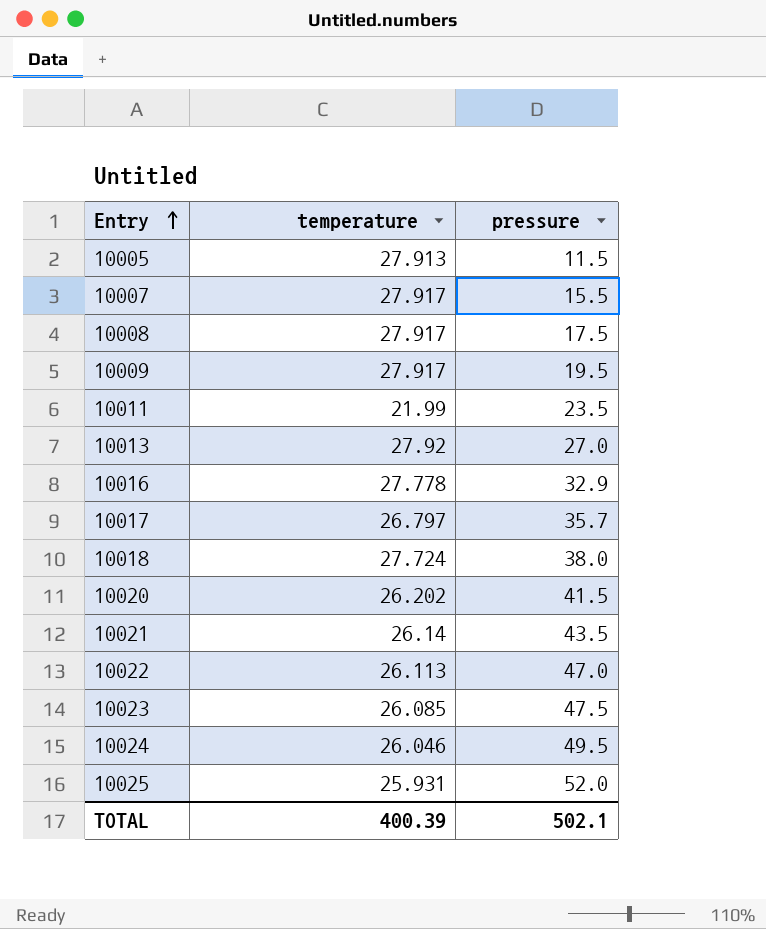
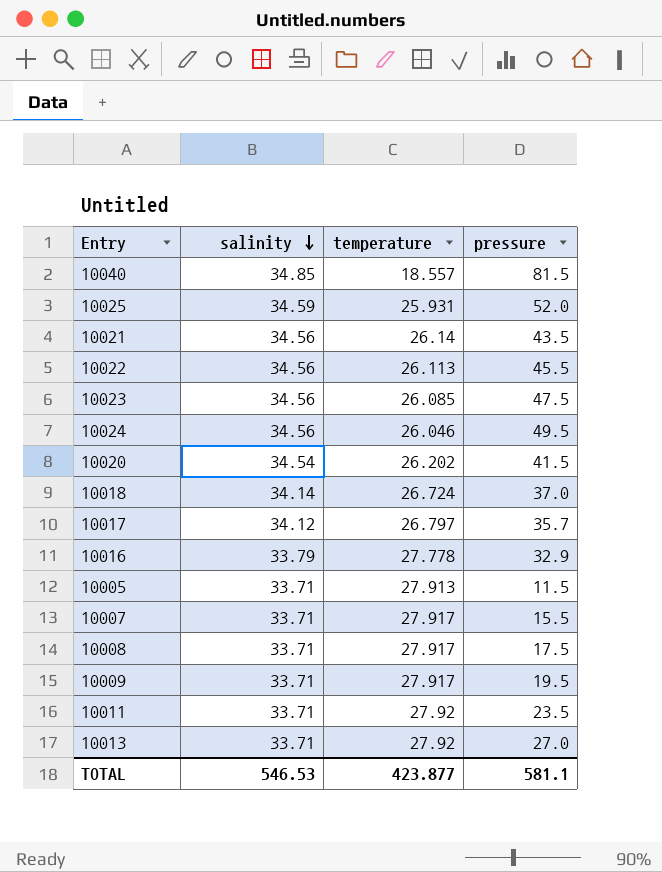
row order: Entry ascending -> salinity descending
column salinity | position: none -> 2
row 10040: none -> 34.85 | 18.557 | 81.5
10022 | pressure: 47.0 -> 45.5
10018 | temperature: 27.724 -> 26.724
10018 | pressure: 38.0 -> 37.0
10011 | temperature: 21.99 -> 27.92
TOTAL | temperature: 400.39 -> 423.877
TOTAL | pressure: 502.1 -> 581.1

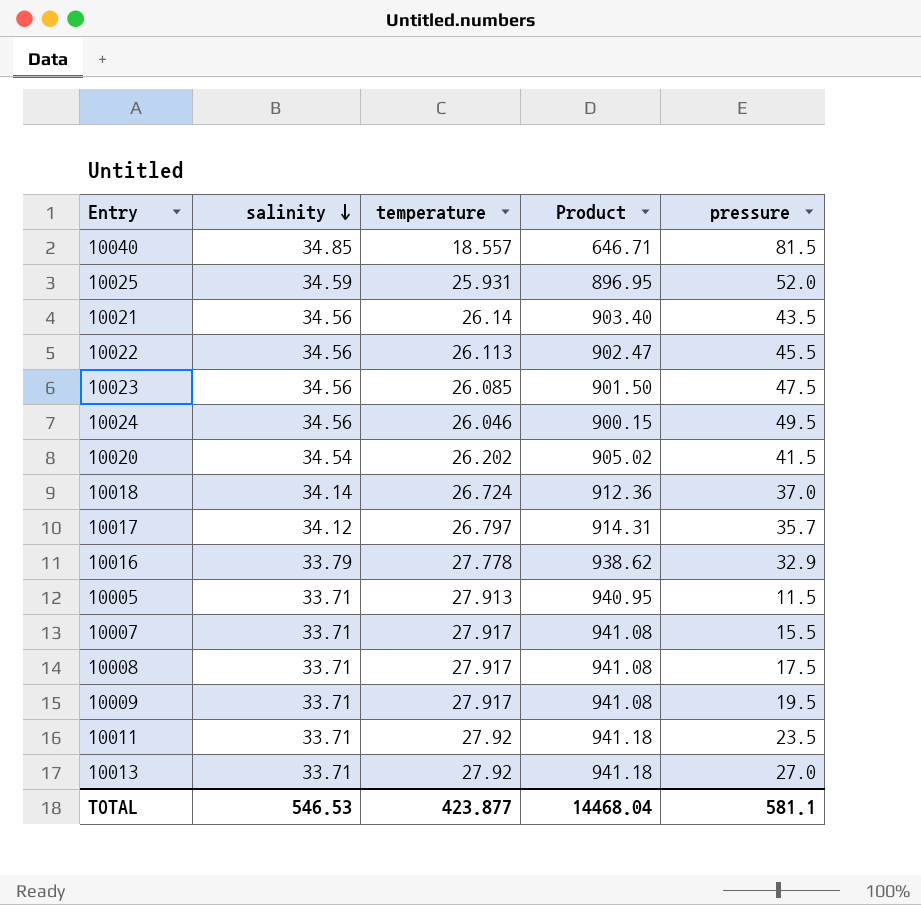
column Product | formula: none -> [salinity] * [temperature]

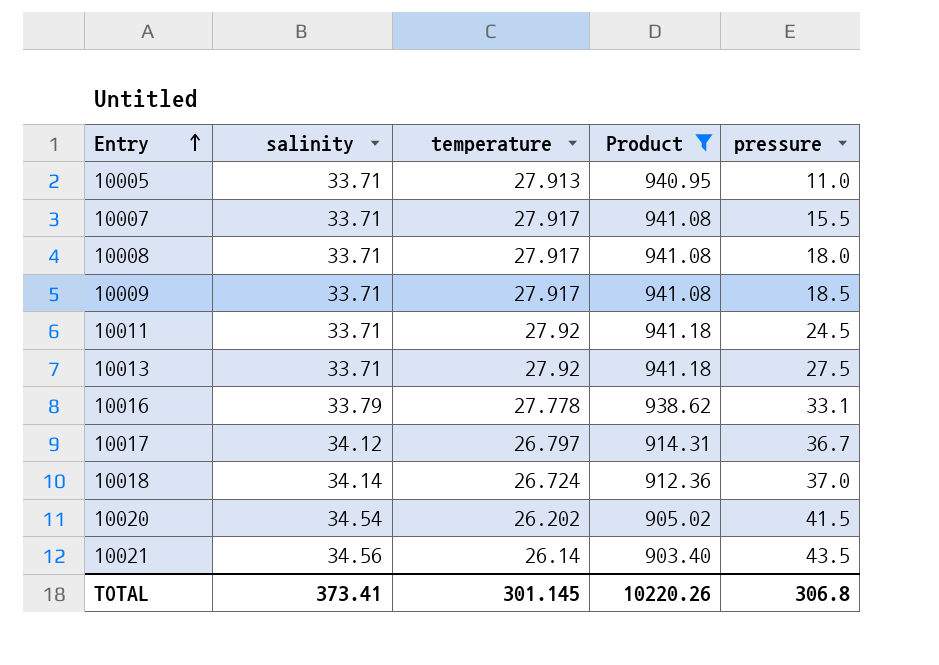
filter: none -> Product >= 903.40
row order: salinity descending -> Entry ascending
10005 | pressure: 11.5 -> 11.0
10008 | pressure: 17.5 -> 18.0
10009 | pressure: 19.5 -> 18.5
10011 | pressure: 23.5 -> 24.5
10013 | pressure: 27.0 -> 27.5
10016 | pressure: 32.9 -> 33.1
10017 | pressure: 35.7 -> 36.7
TOTAL | salinity: 546.53 -> 373.41
TOTAL | temperature: 423.877 -> 301.145
TOTAL | Product: 14468.04 -> 10220.26
TOTAL | pressure: 581.1 -> 306.8

